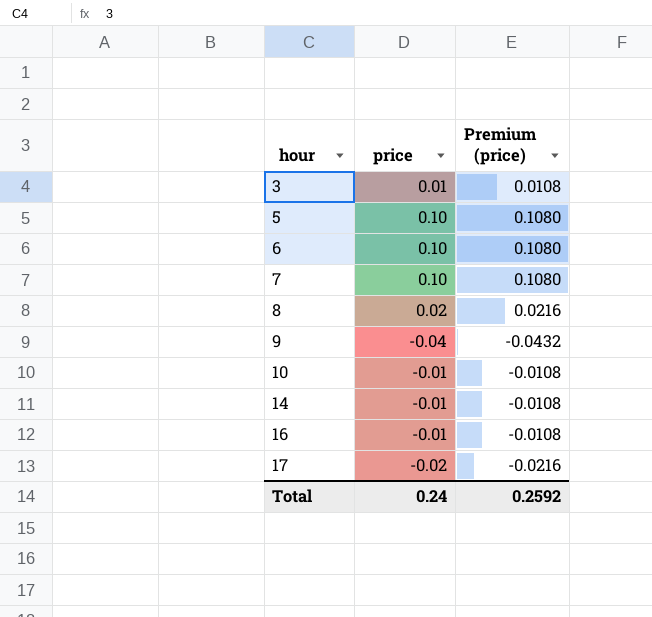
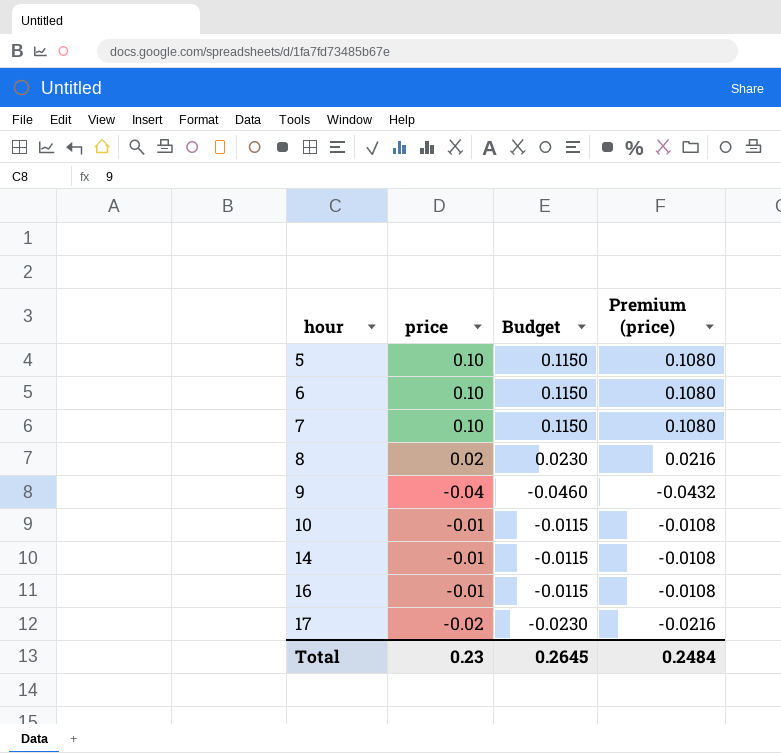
column Budget | formula: none -> [price] * 1.15
row 3: 0.01 | 0.0108 -> none
Total | price: 0.24 -> 0.23
Total | Premium (price): 0.2592 -> 0.2484

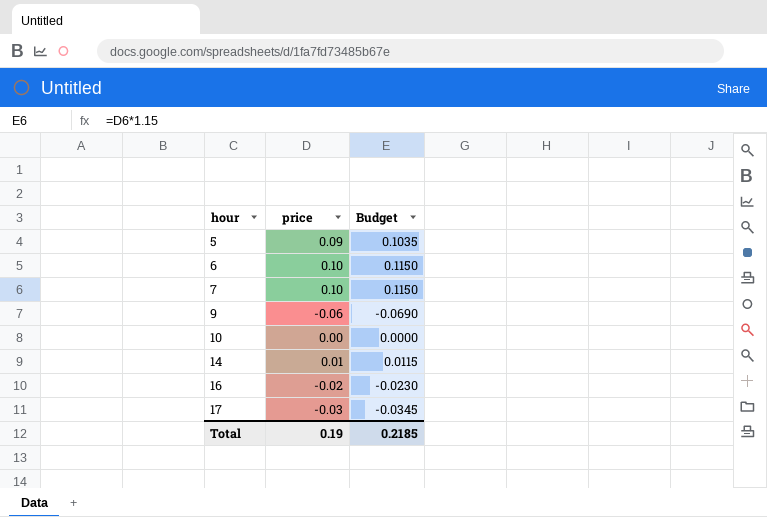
column Premium (price) | formula: [price] * 1.08 -> none
row 8: 0.02 | 0.0230 | 0.0216 -> none
5 | price: 0.10 -> 0.09
5 | Budget: 0.1150 -> 0.1035
9 | price: -0.04 -> -0.06
9 | Budget: -0.0460 -> -0.0690
10 | price: -0.01 -> 0.00
10 | Budget: -0.0115 -> 0.0000
14 | price: -0.01 -> 0.01
14 | Budget: -0.0115 -> 0.0115
16 | price: -0.01 -> -0.02
16 | Budget: -0.0115 -> -0.0230
17 | price: -0.02 -> -0.03
17 | Budget: -0.0230 -> -0.0345
Total | price: 0.23 -> 0.19
Total | Budget: 0.2645 -> 0.2185

